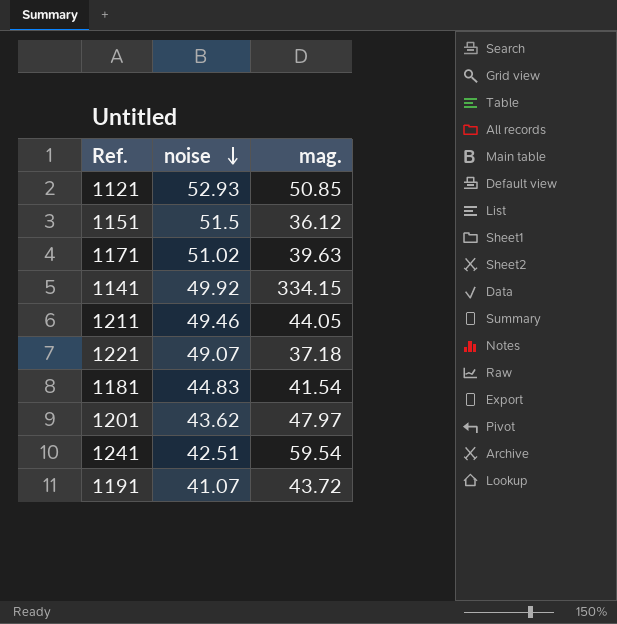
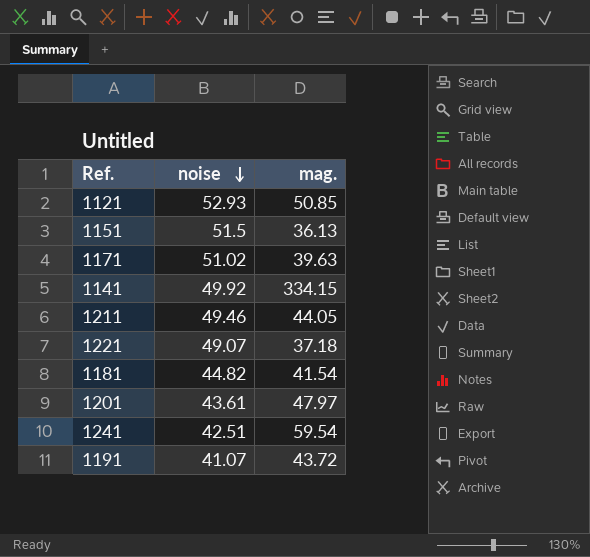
1151 | mag.: 36.12 -> 36.13
1181 | noise: 44.83 -> 44.82
1201 | noise: 43.62 -> 43.61

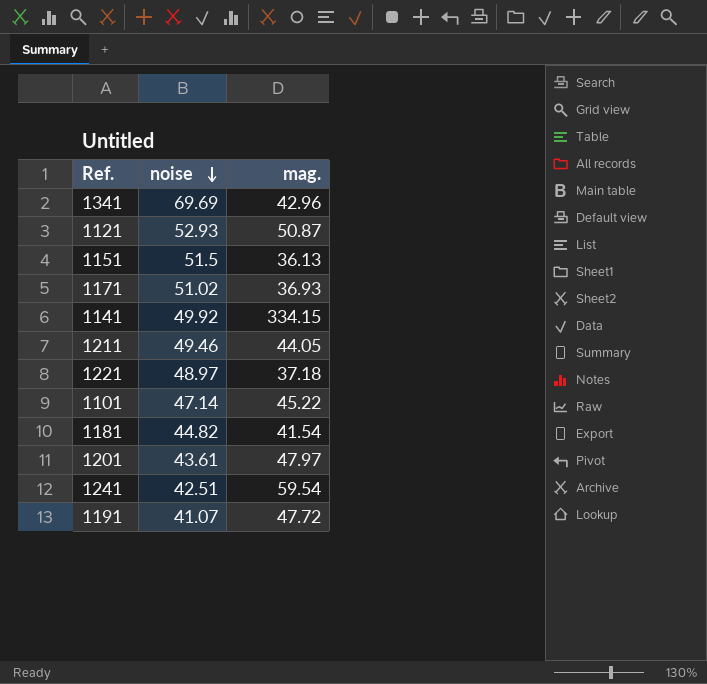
row 1341: none -> 69.69 | 42.96
1121 | mag.: 50.85 -> 50.87
1171 | mag.: 39.63 -> 36.93
1221 | noise: 49.07 -> 48.97
row 1101: none -> 47.14 | 45.22
1191 | mag.: 43.72 -> 47.72

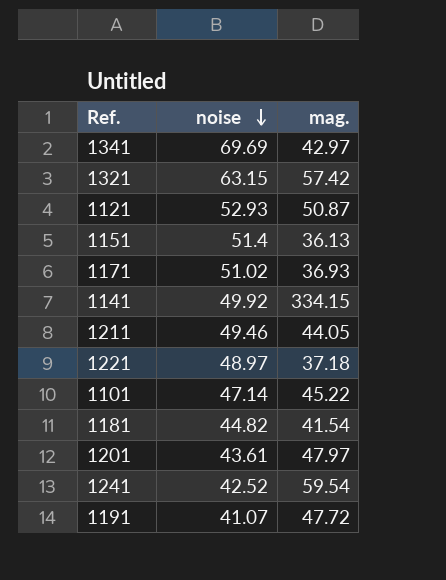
1341 | mag.: 42.96 -> 42.97
row 1321: none -> 63.15 | 57.42
1151 | noise: 51.5 -> 51.4
1241 | noise: 42.51 -> 42.52

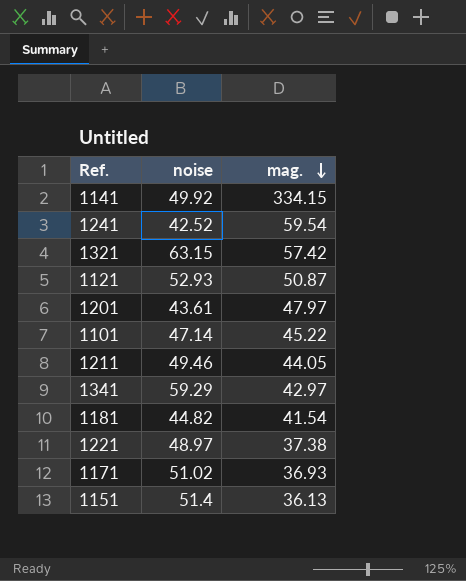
row order: noise descending -> mag. descending
row 1191: 41.07 | 47.72 -> none
1341 | noise: 69.69 -> 59.29
1221 | mag.: 37.18 -> 37.38

